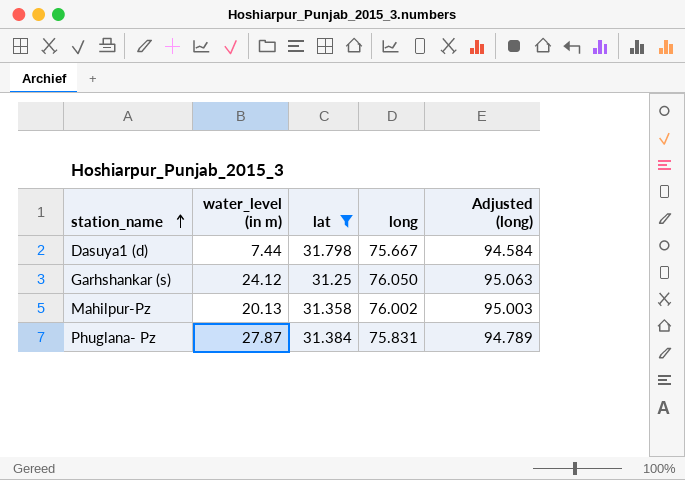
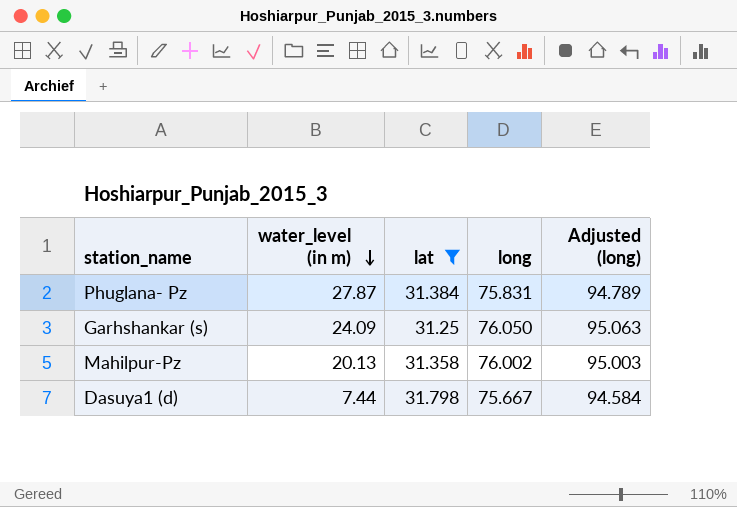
row order: station_name ascending -> water_level (in m) descending
Garhshankar (s) | water_level (in m): 24.12 -> 24.09

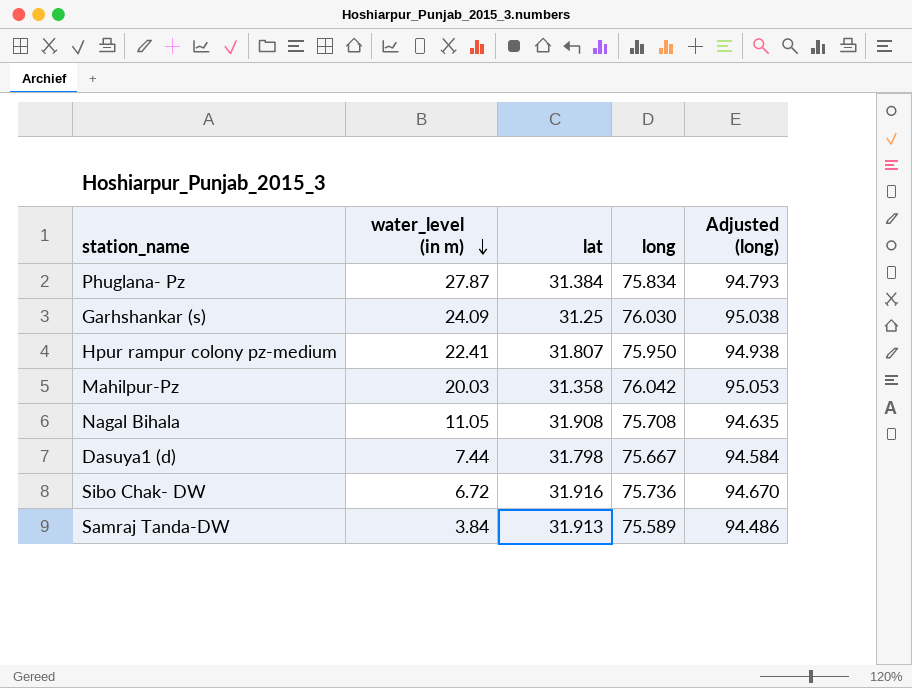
filter: lat <= 31.798 -> none
Phuglana- Pz | long: 75.831 -> 75.834
Phuglana- Pz | Adjusted (long): 94.789 -> 94.793
Garhshankar (s) | long: 76.050 -> 76.030
Garhshankar (s) | Adjusted (long): 95.063 -> 95.038
Mahilpur-Pz | water_level (in m): 20.13 -> 20.03
Mahilpur-Pz | long: 76.002 -> 76.042
Mahilpur-Pz | Adjusted (long): 95.003 -> 95.053

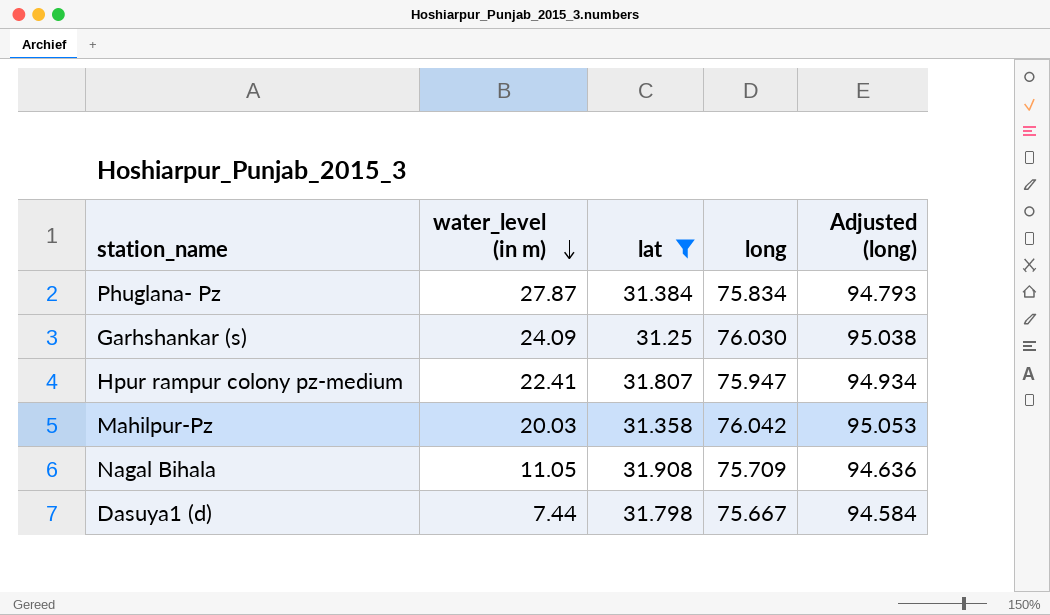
filter: none -> lat <= 31.908
Hpur rampur colony pz-medium | long: 75.950 -> 75.947
Hpur rampur colony pz-medium | Adjusted (long): 94.938 -> 94.934
Nagal Bihala | long: 75.708 -> 75.709
Nagal Bihala | Adjusted (long): 94.635 -> 94.636

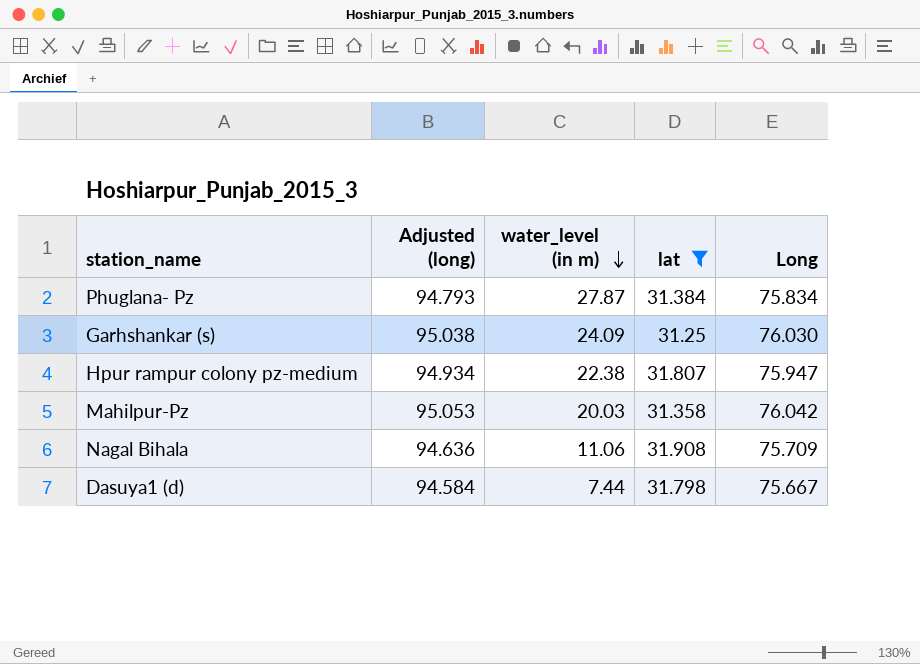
column Adjusted (long) | position: 5 -> 2
column name: long -> Long
Hpur rampur colony pz-medium | water_level (in m): 22.41 -> 22.38
Nagal Bihala | water_level (in m): 11.05 -> 11.06

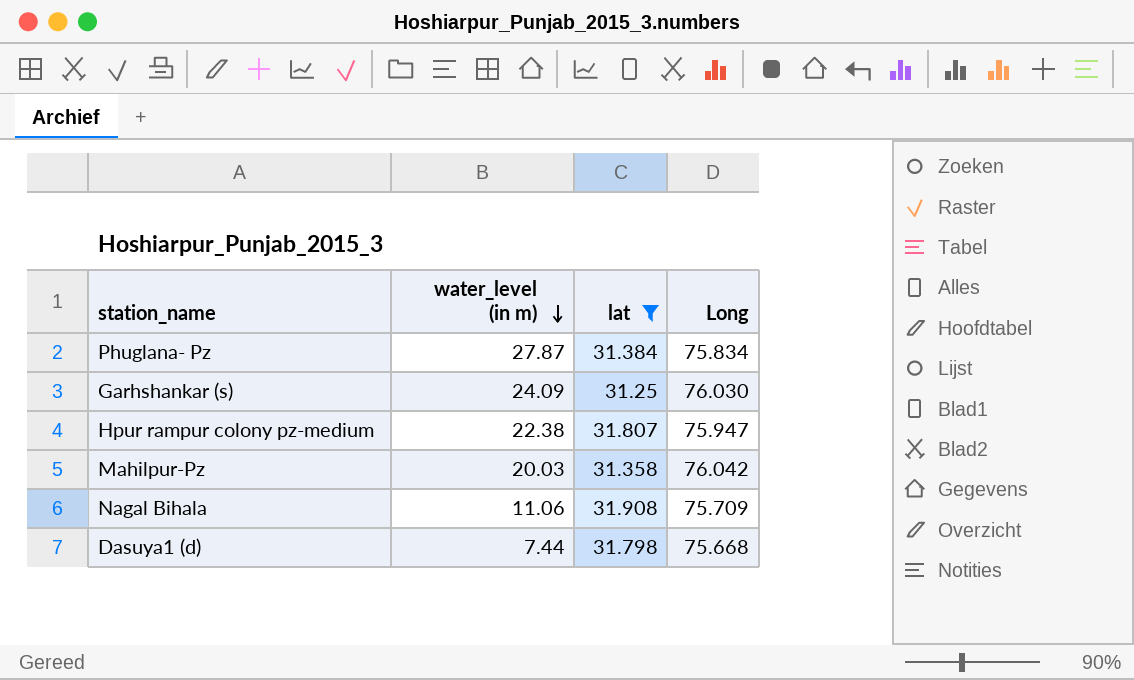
column Adjusted (long) | formula: [Long] * 1.25 -> none
Dasuya1 (d) | Long: 75.667 -> 75.668

